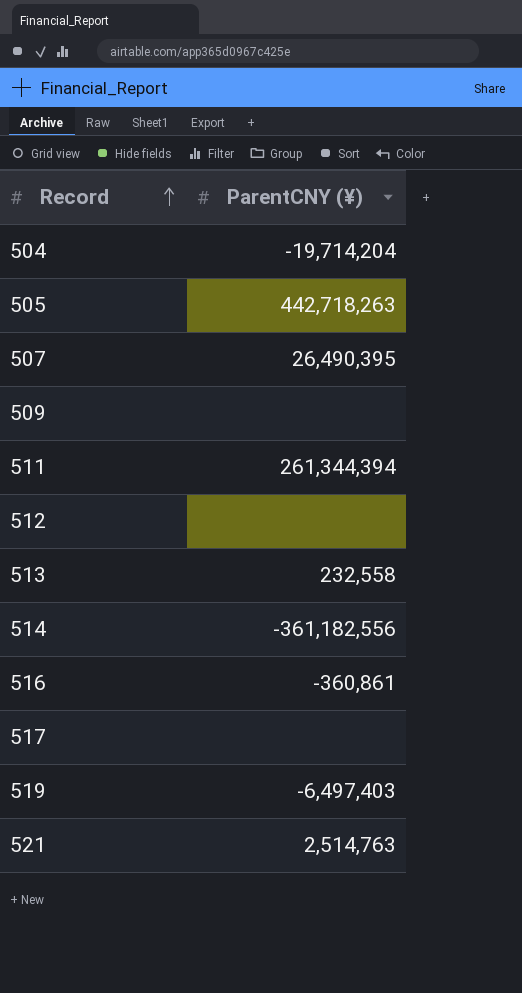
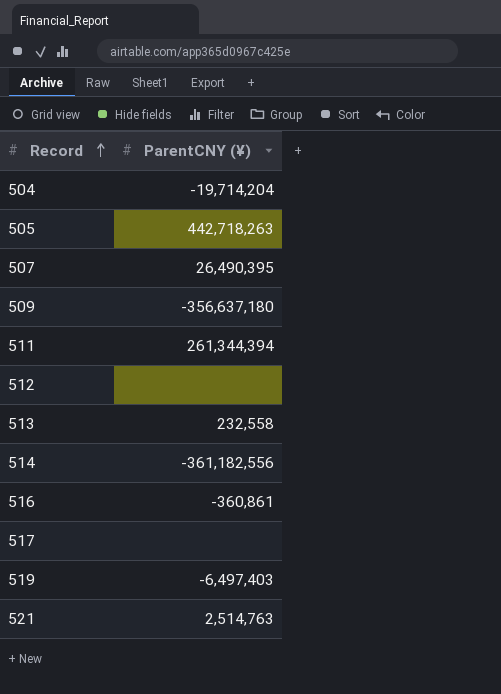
509 | ParentCNY (¥): none -> -356,637,180

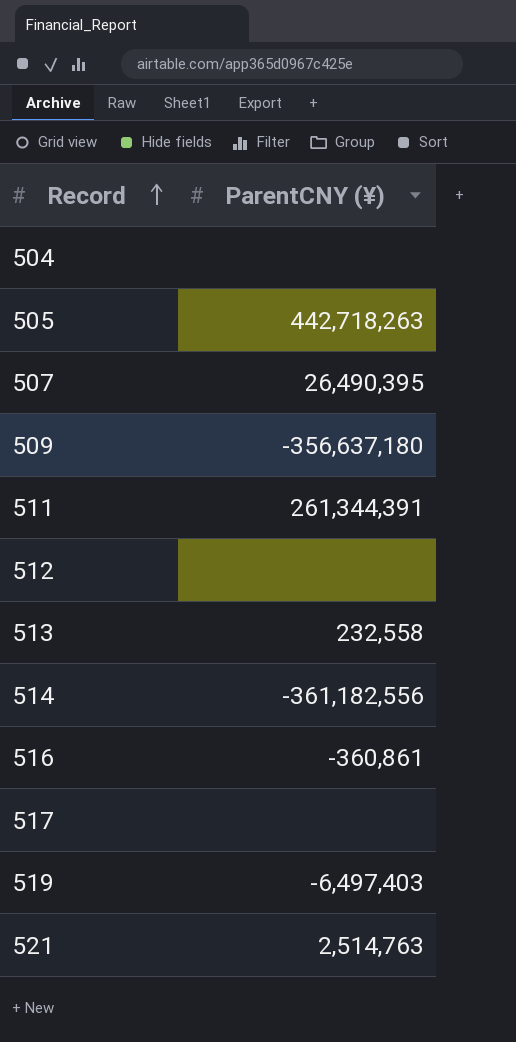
504 | ParentCNY (¥): -19,714,204 -> none
511 | ParentCNY (¥): 261,344,394 -> 261,344,391

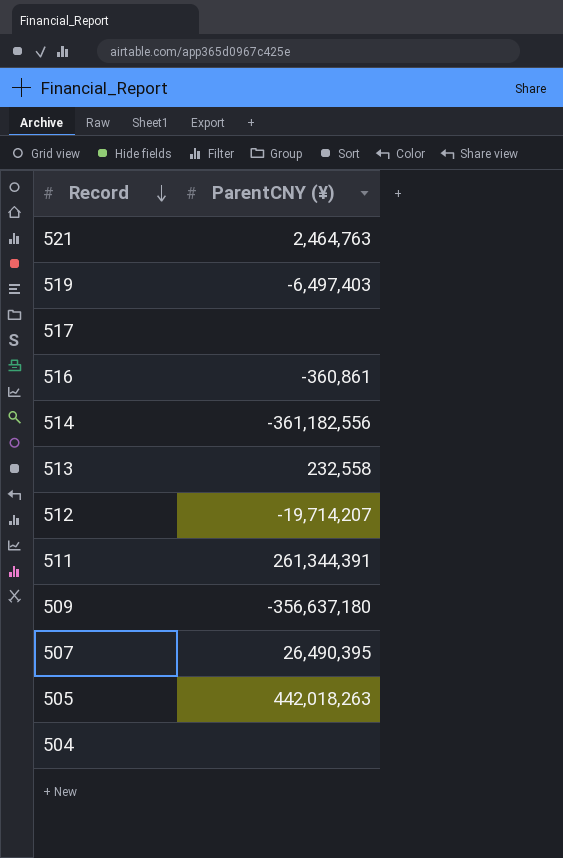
row order: Record ascending -> Record descending
521 | ParentCNY (¥): 2,514,763 -> 2,464,763
512 | ParentCNY (¥): none -> -19,714,207
505 | ParentCNY (¥): 442,718,263 -> 442,018,263

